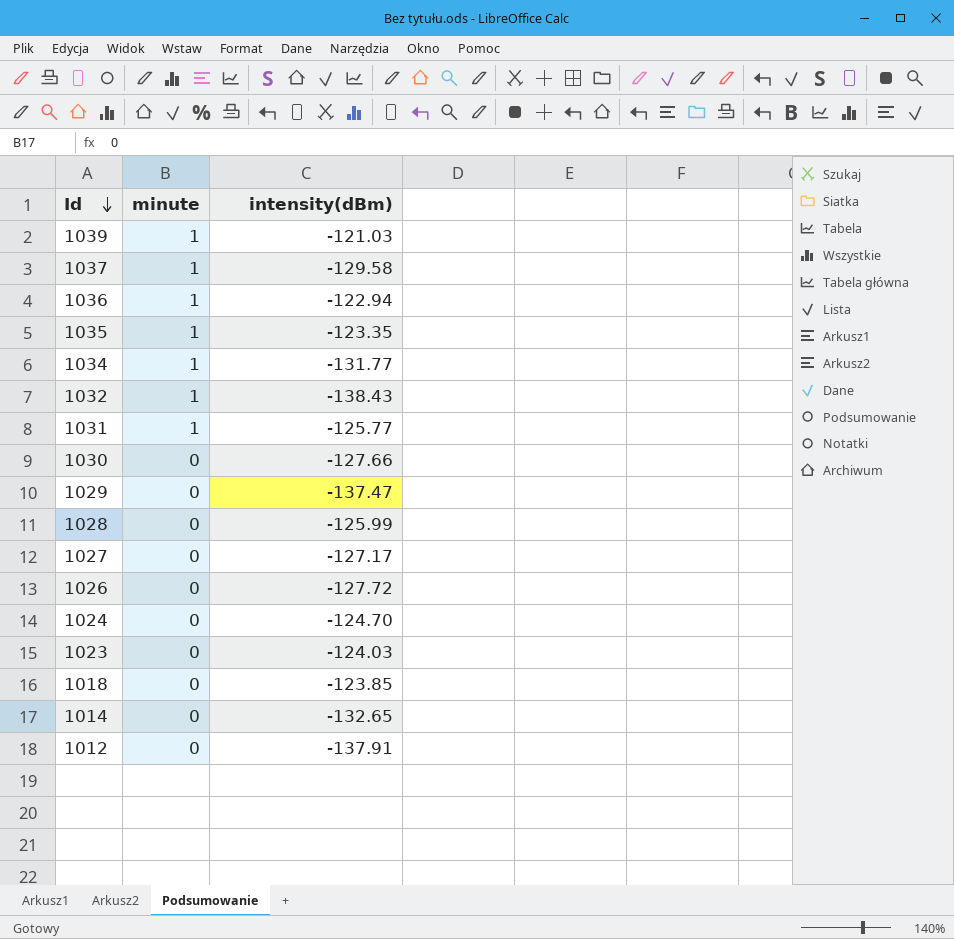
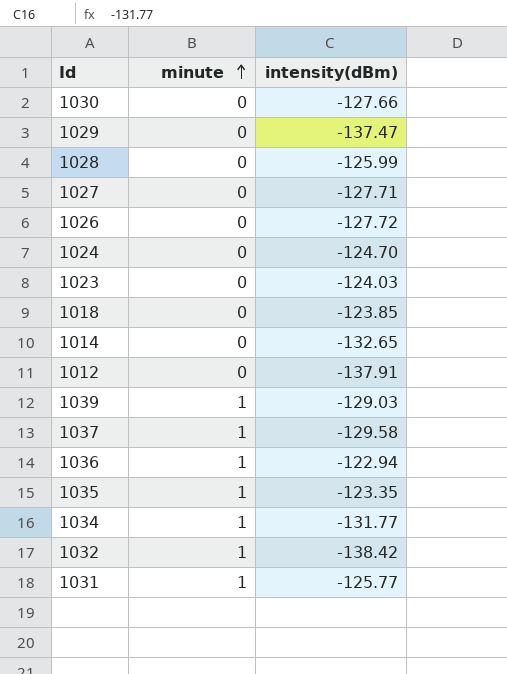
row order: Id descending -> minute ascending
1027 | intensity(dBm): -127.17 -> -127.71
1039 | intensity(dBm): -121.03 -> -129.03
1032 | intensity(dBm): -138.43 -> -138.42

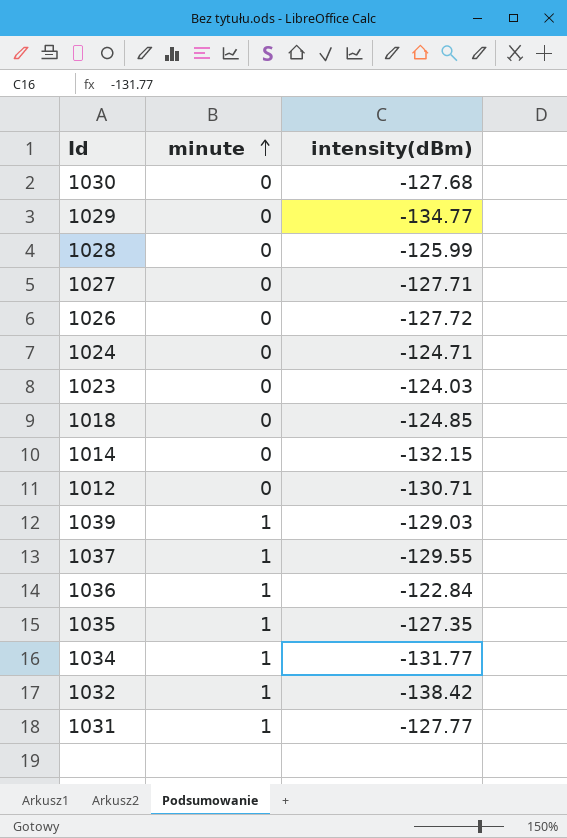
1030 | intensity(dBm): -127.66 -> -127.68
1029 | intensity(dBm): -137.47 -> -134.77
1024 | intensity(dBm): -124.70 -> -124.71
1018 | intensity(dBm): -123.85 -> -124.85
1014 | intensity(dBm): -132.65 -> -132.15
1012 | intensity(dBm): -137.91 -> -130.71
1037 | intensity(dBm): -129.58 -> -129.55
1036 | intensity(dBm): -122.94 -> -122.84
1035 | intensity(dBm): -123.35 -> -127.35
1031 | intensity(dBm): -125.77 -> -127.77

